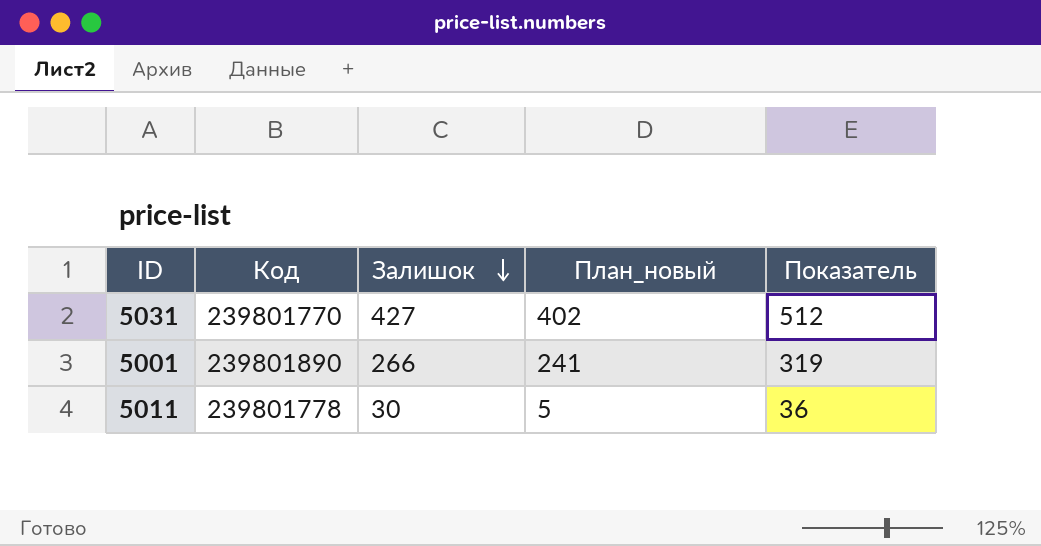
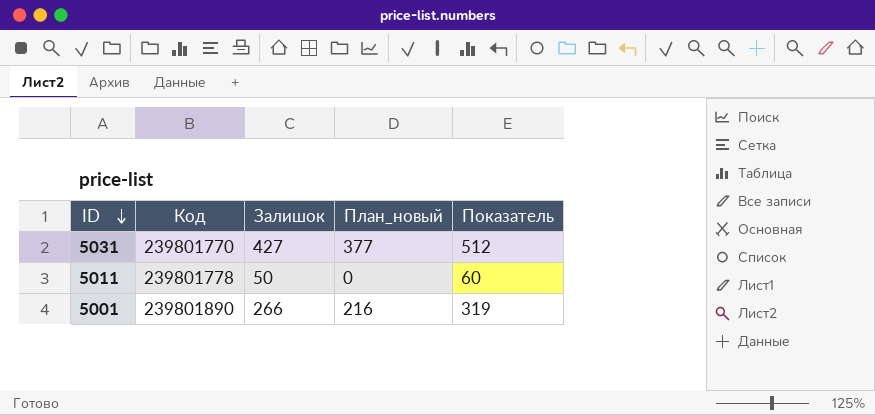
row order: Залишок descending -> ID descending
column План_новый | formula: [Залишок] - 25 -> [Залишок] - 50
5011 | Залишок: 30 -> 50
5011 | Показатель: 36 -> 60

